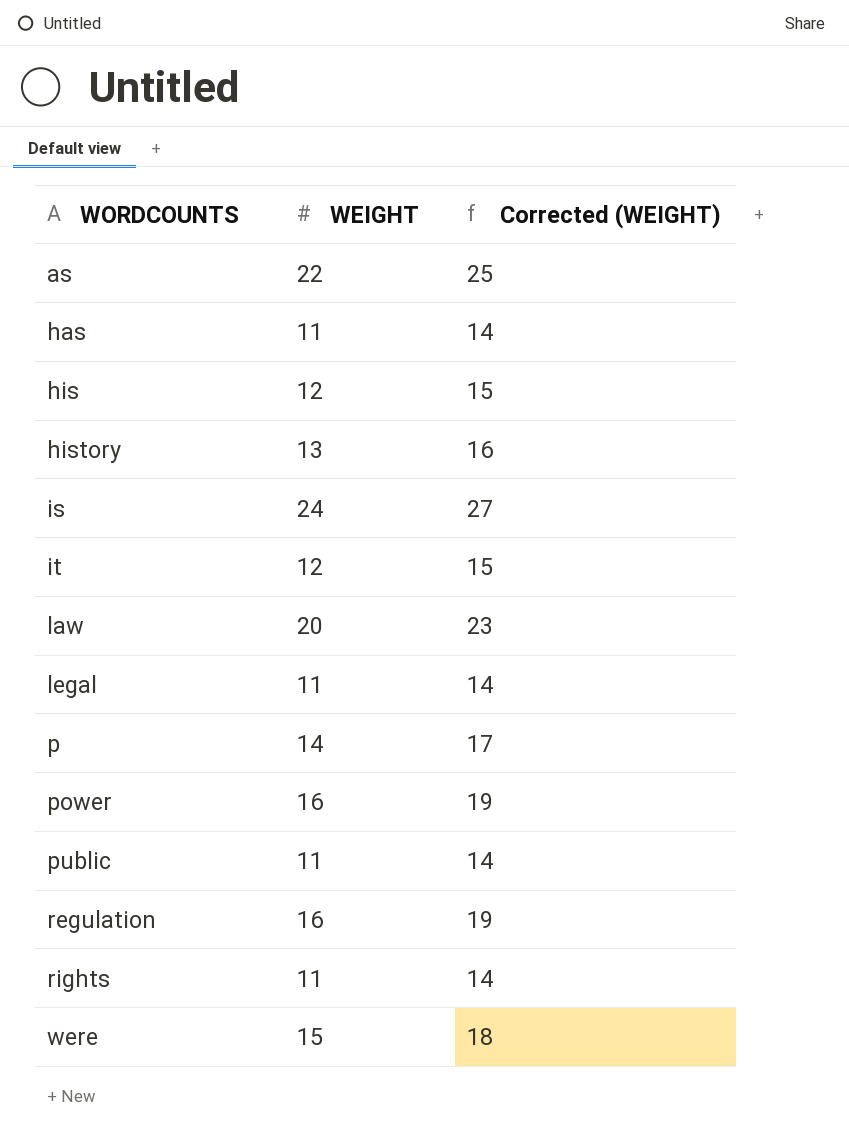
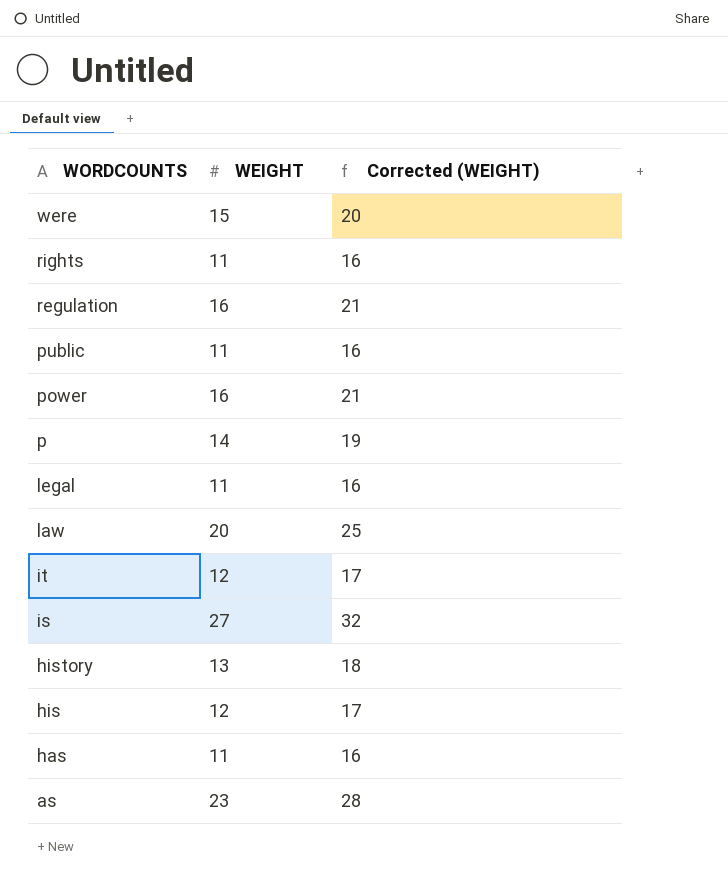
row order: WORDCOUNTS ascending -> WORDCOUNTS descending
column Corrected (WEIGHT) | formula: [WEIGHT] + 3 -> [WEIGHT] + 5
is | WEIGHT: 24 -> 27
as | WEIGHT: 22 -> 23

